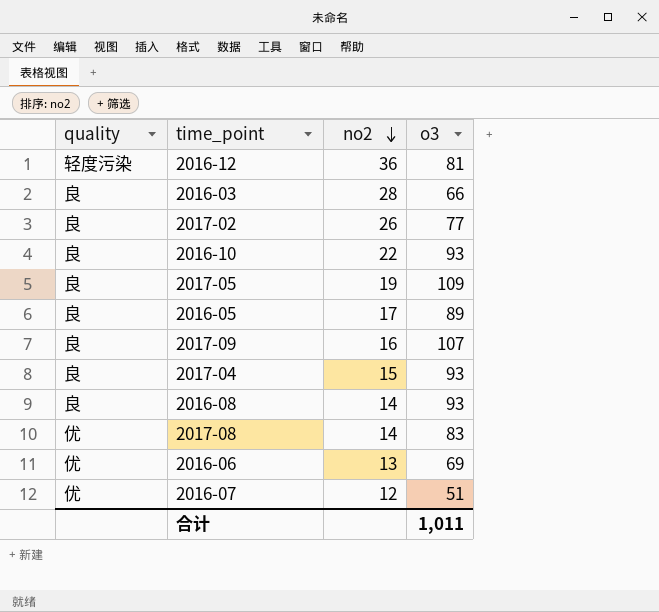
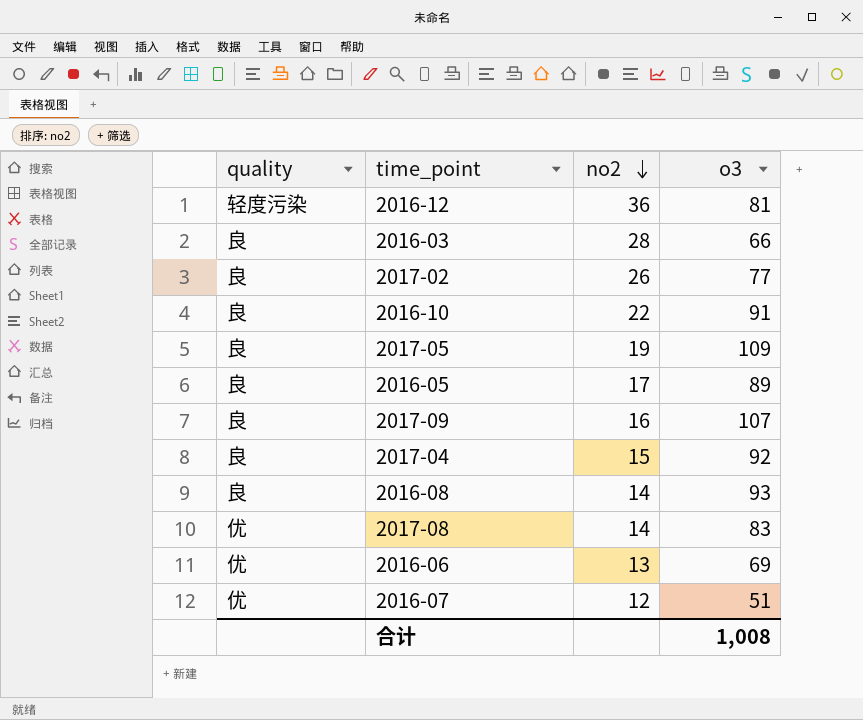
2016-10 | o3: 93 -> 91
2017-04 | o3: 93 -> 92
合计 | o3: 1,011 -> 1,008

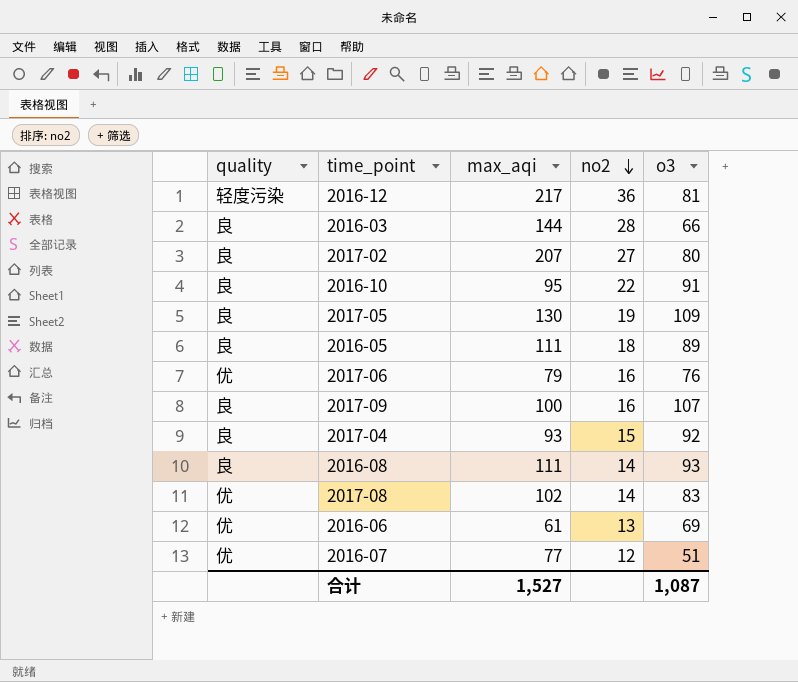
column max_aqi | position: none -> 3
2017-02 | no2: 26 -> 27
2017-02 | o3: 77 -> 80
2016-05 | no2: 17 -> 18
row 2017-06: none -> 优 | 79 | 16 | 76
合计 | o3: 1,008 -> 1,087

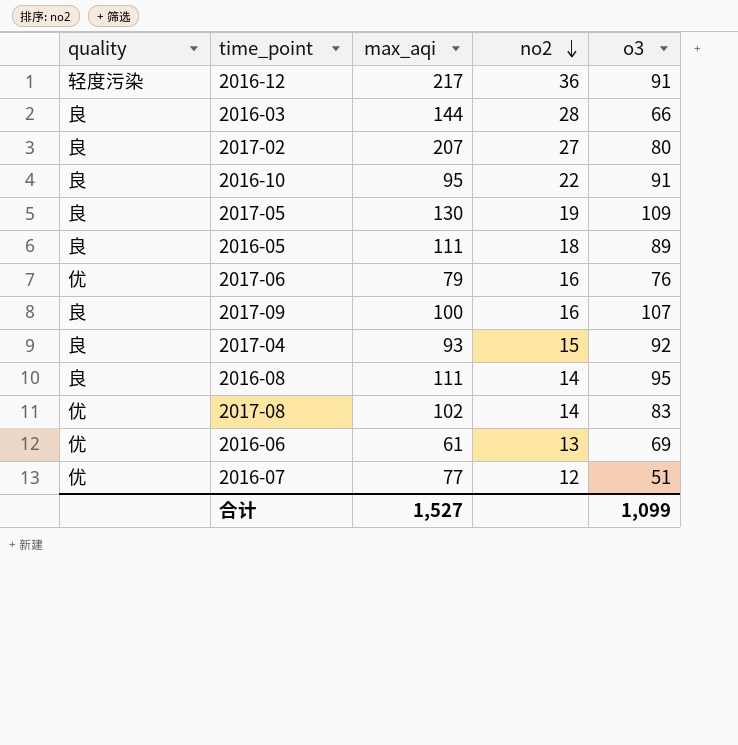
2016-12 | o3: 81 -> 91
2016-08 | o3: 93 -> 95
合计 | o3: 1,087 -> 1,099

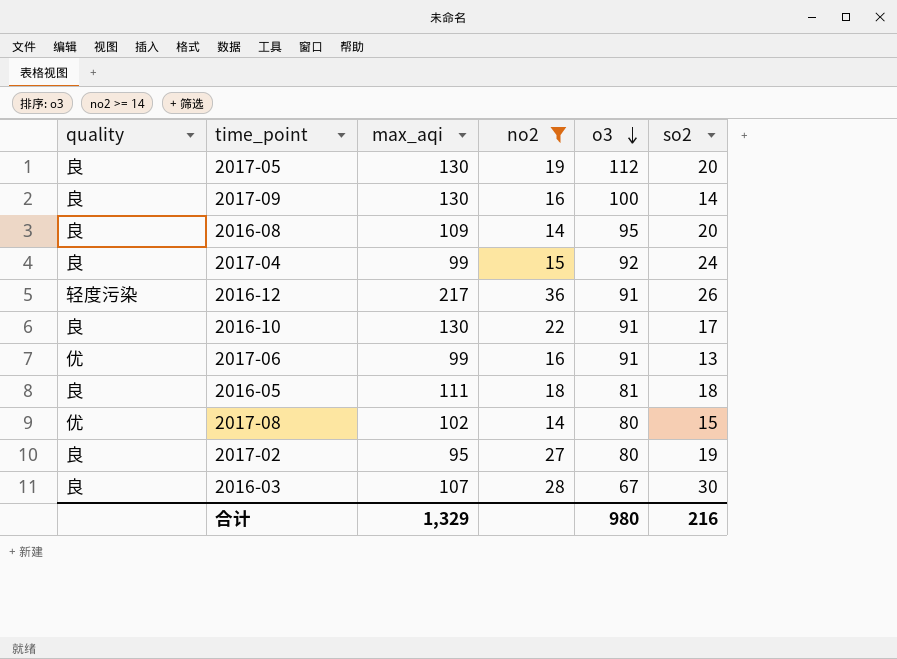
filter: none -> no2 >= 14
row order: no2 descending -> o3 descending
column so2 | position: none -> 6
2017-05 | o3: 109 -> 112
2017-09 | max_aqi: 100 -> 130
2017-09 | o3: 107 -> 100
2016-08 | max_aqi: 111 -> 109
2017-04 | max_aqi: 93 -> 99
2016-10 | max_aqi: 95 -> 130
2017-06 | max_aqi: 79 -> 99
2017-06 | o3: 76 -> 91
2016-05 | o3: 89 -> 81
2017-08 | o3: 83 -> 80
2017-02 | max_aqi: 207 -> 95
2016-03 | max_aqi: 144 -> 107
2016-03 | o3: 66 -> 67
合计 | max_aqi: 1,527 -> 1,329
合计 | o3: 1,099 -> 980

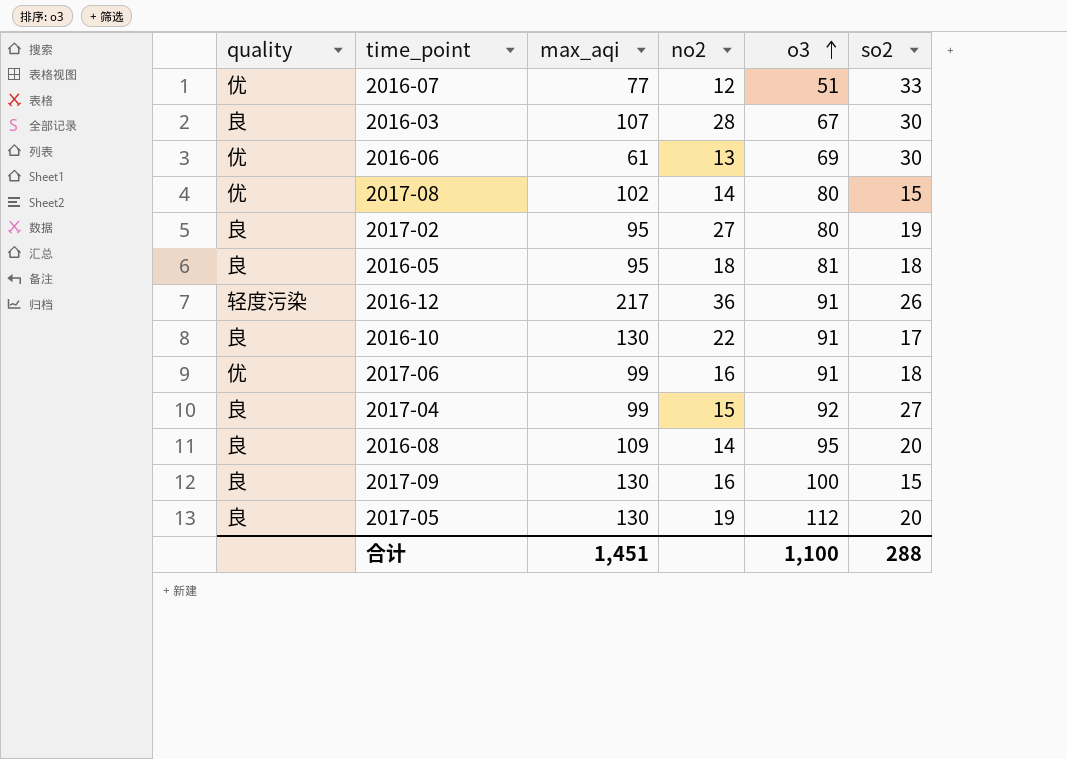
filter: no2 >= 14 -> none
row order: o3 descending -> o3 ascending
2016-05 | max_aqi: 111 -> 95
2017-06 | so2: 13 -> 18
2017-04 | so2: 24 -> 27
2017-09 | so2: 14 -> 15
合计 | max_aqi: 1,329 -> 1,451
合计 | o3: 980 -> 1,100
合计 | so2: 216 -> 288

